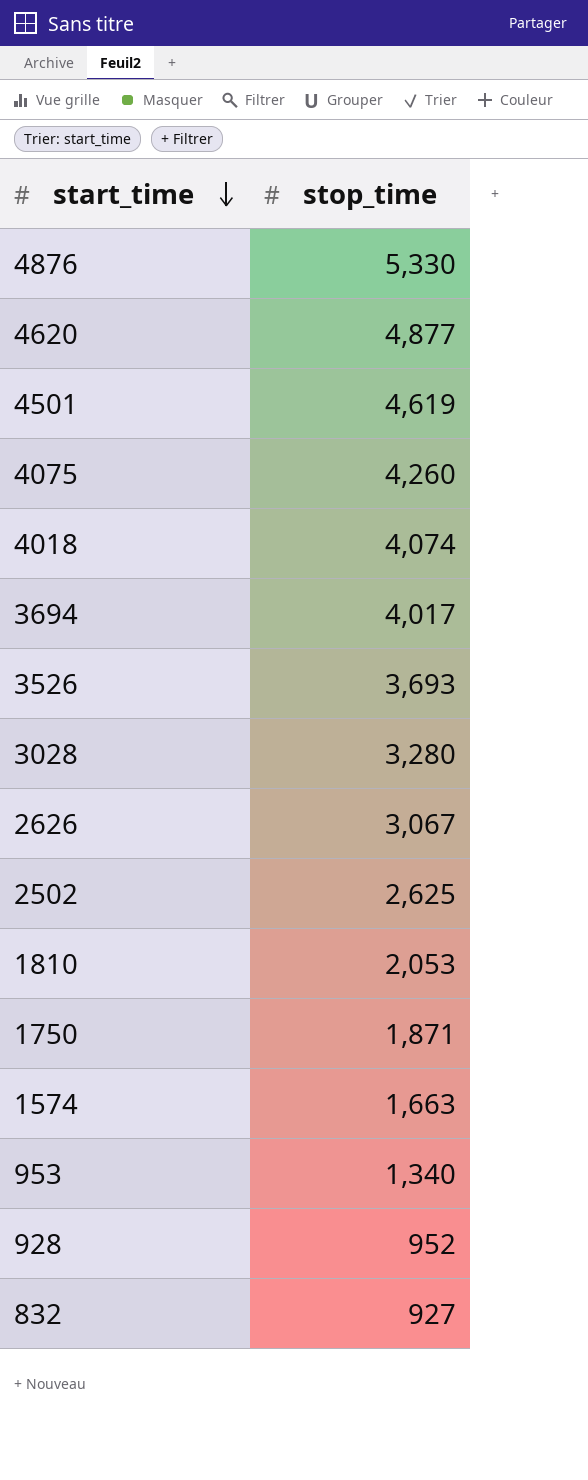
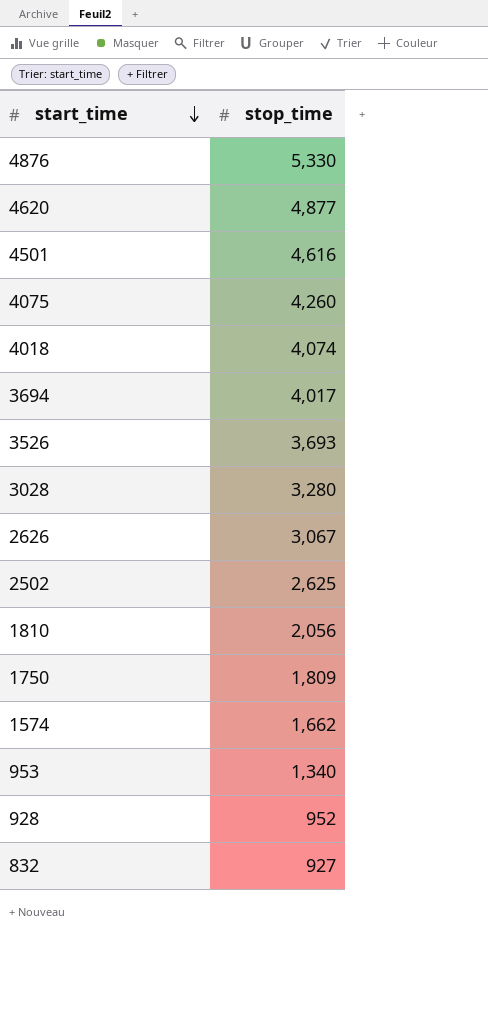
4501 | stop_time: 4,619 -> 4,616
1810 | stop_time: 2,053 -> 2,056
1750 | stop_time: 1,871 -> 1,809
1574 | stop_time: 1,663 -> 1,662

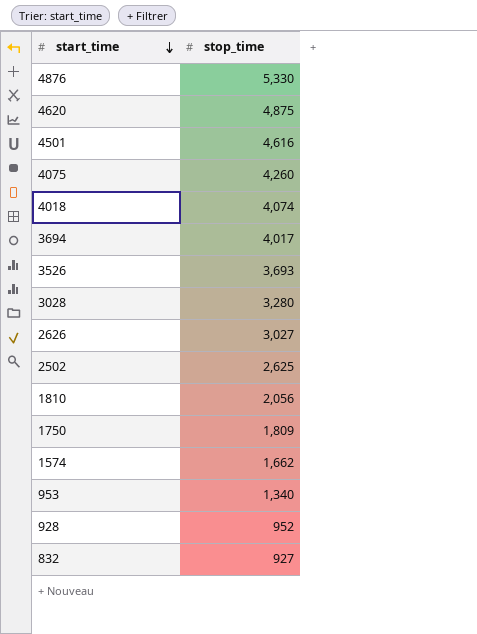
4620 | stop_time: 4,877 -> 4,875
2626 | stop_time: 3,067 -> 3,027

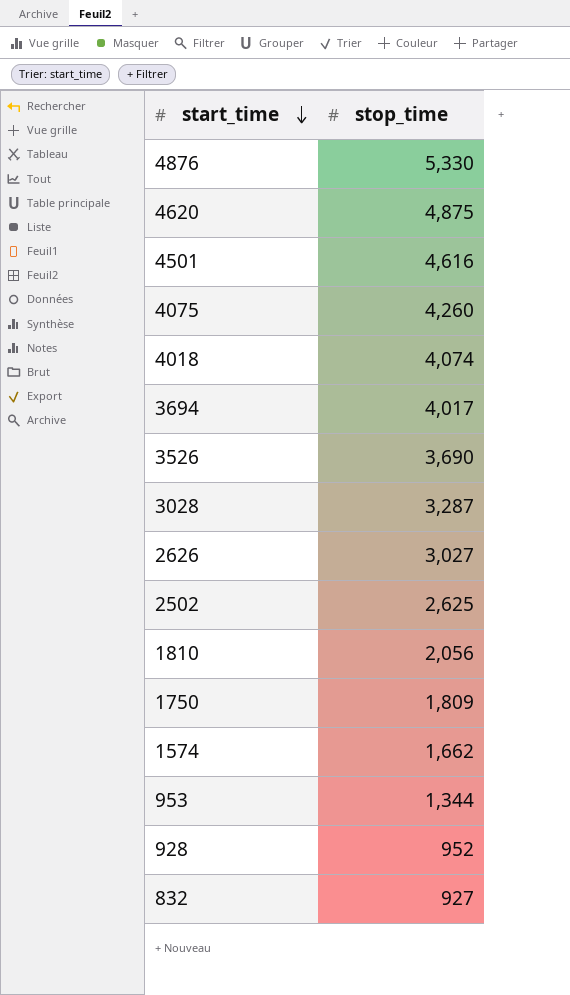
3526 | stop_time: 3,693 -> 3,690
3028 | stop_time: 3,280 -> 3,287
953 | stop_time: 1,340 -> 1,344

